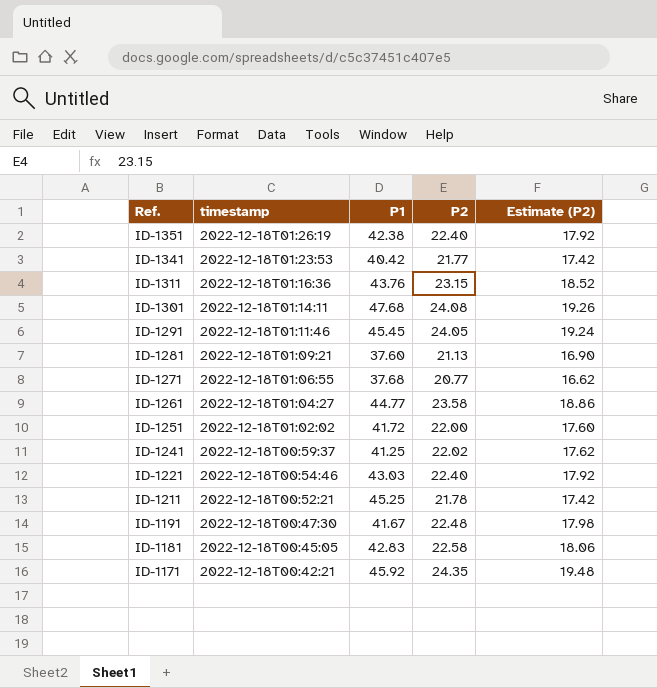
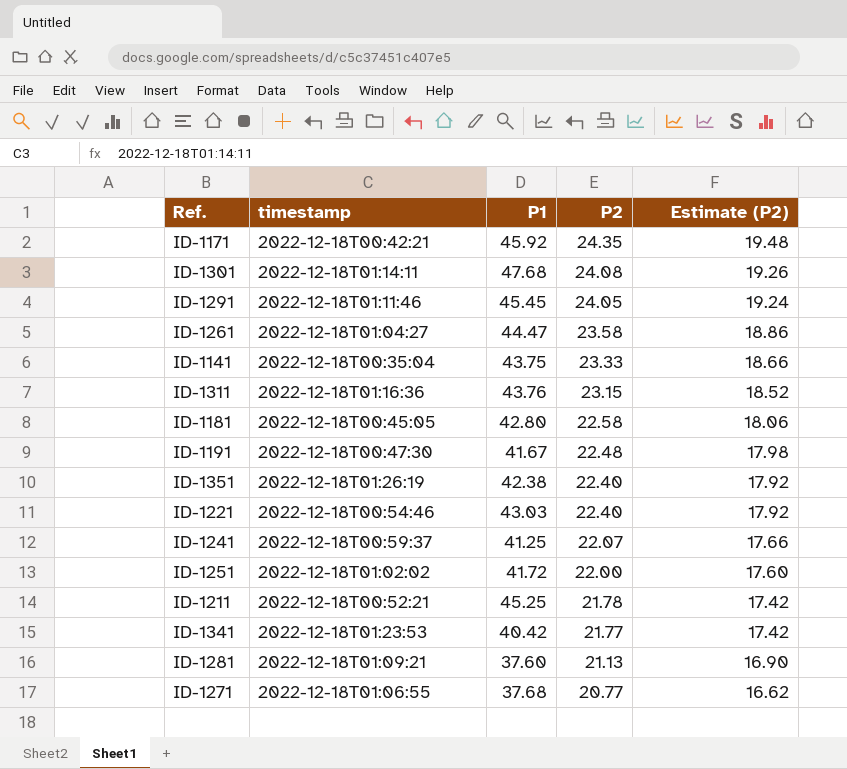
row order: Ref. descending -> P2 descending
ID-1261 | P1: 44.77 -> 44.47
row ID-1141: none -> 2022-12-18T00:35:04 | 43.75 | 23.33 | 18.66
ID-1181 | P1: 42.83 -> 42.80
ID-1241 | P2: 22.02 -> 22.07
ID-1241 | Estimate (P2): 17.62 -> 17.66

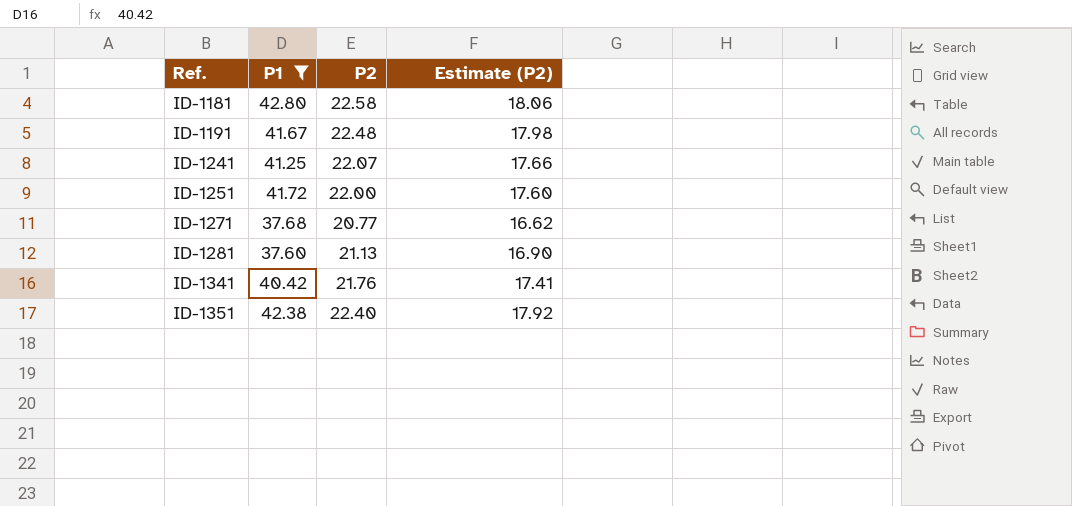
filter: none -> P1 <= 42.80
row order: P2 descending -> Ref. ascending
column timestamp | position: 2 -> none
ID-1341 | P2: 21.77 -> 21.76
ID-1341 | Estimate (P2): 17.42 -> 17.41

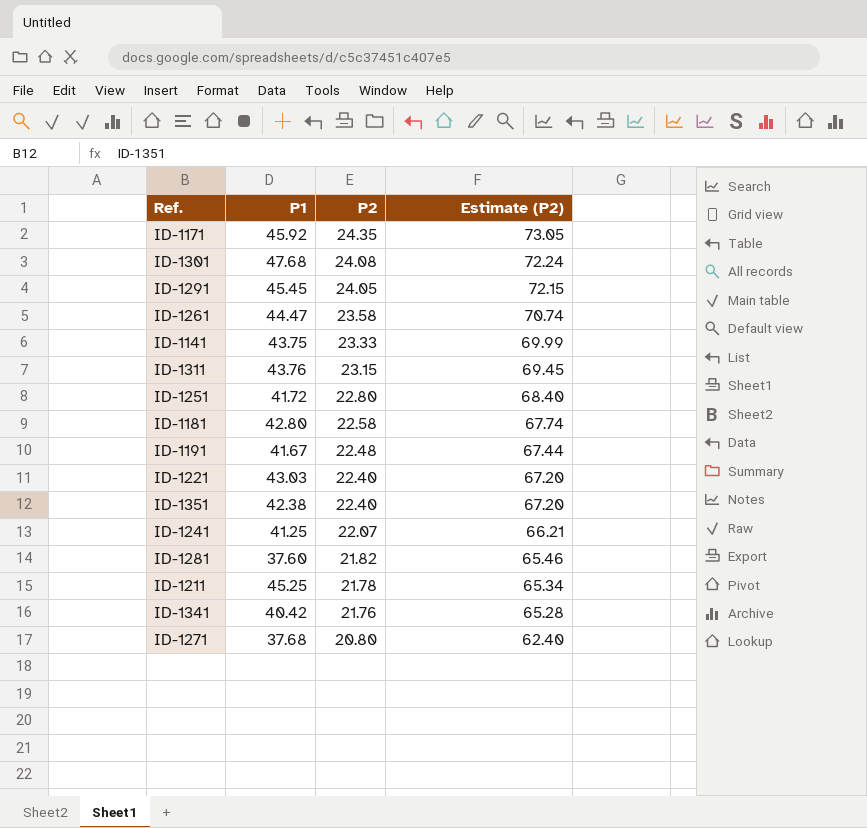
filter: P1 <= 42.80 -> none
row order: Ref. ascending -> P2 descending
column Estimate (P2) | formula: [P2] * 0.8 -> [P2] * 3
ID-1251 | P2: 22.00 -> 22.80
ID-1281 | P2: 21.13 -> 21.82
ID-1271 | P2: 20.77 -> 20.80

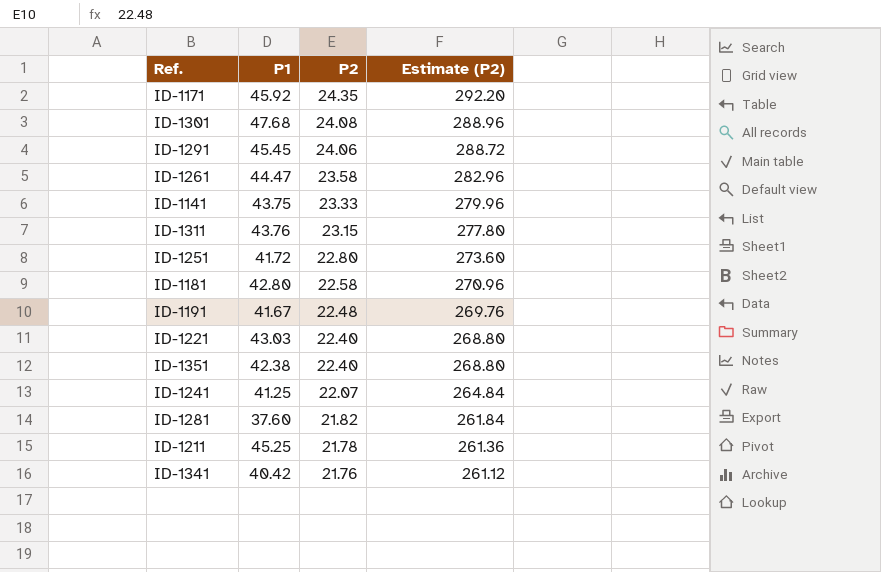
column Estimate (P2) | formula: [P2] * 3 -> [P2] * 12
row ID-1271: 37.68 | 20.80 | 62.40 -> none
ID-1291 | P2: 24.05 -> 24.06

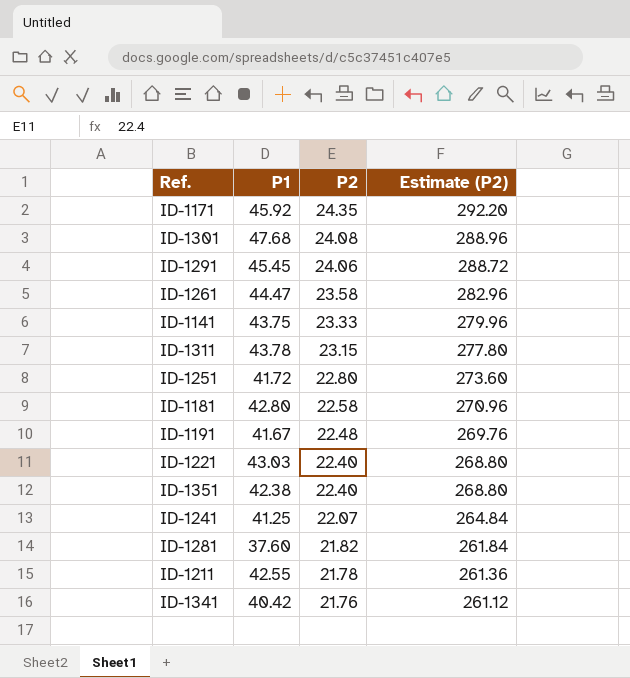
ID-1311 | P1: 43.76 -> 43.78
ID-1211 | P1: 45.25 -> 42.55

